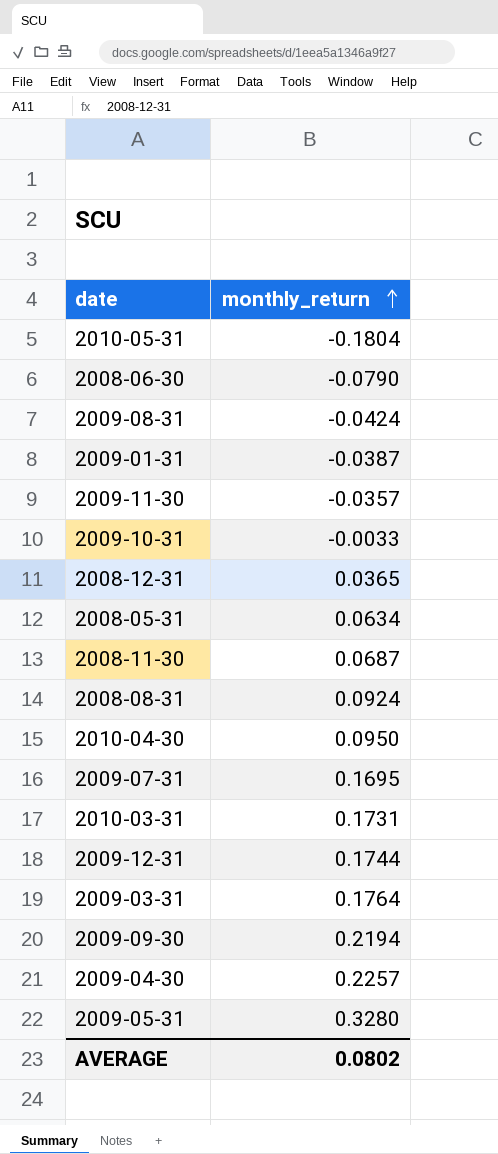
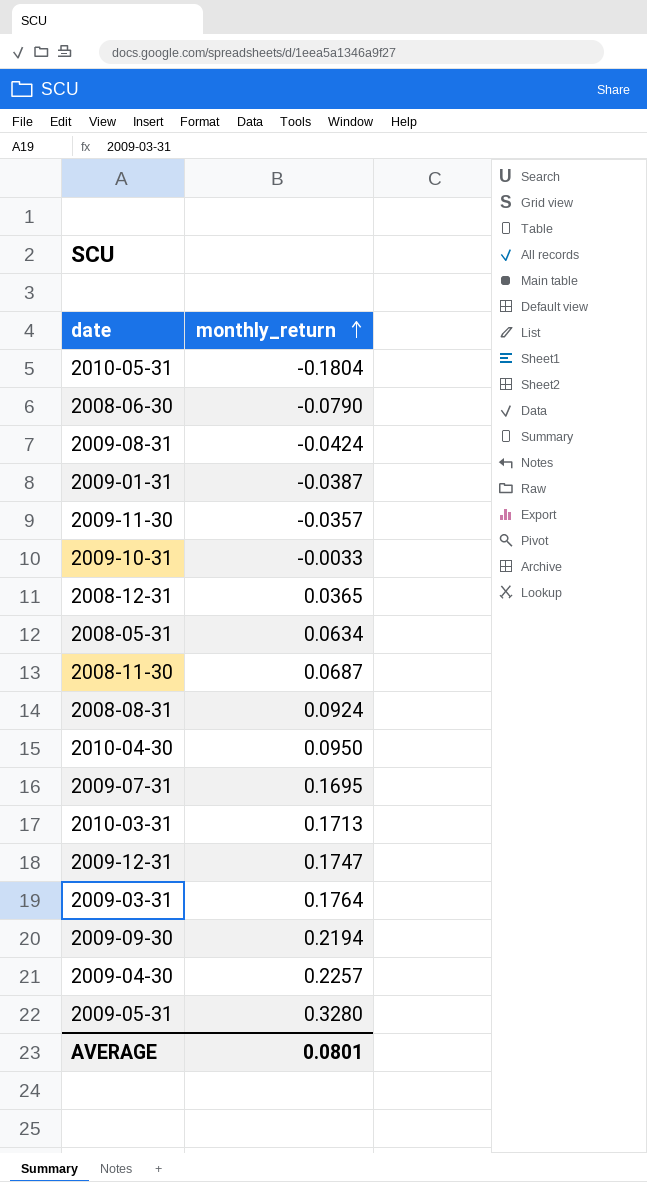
2010-03-31 | monthly_return: 0.1731 -> 0.1713
2009-12-31 | monthly_return: 0.1744 -> 0.1747
AVERAGE | monthly_return: 0.0802 -> 0.0801

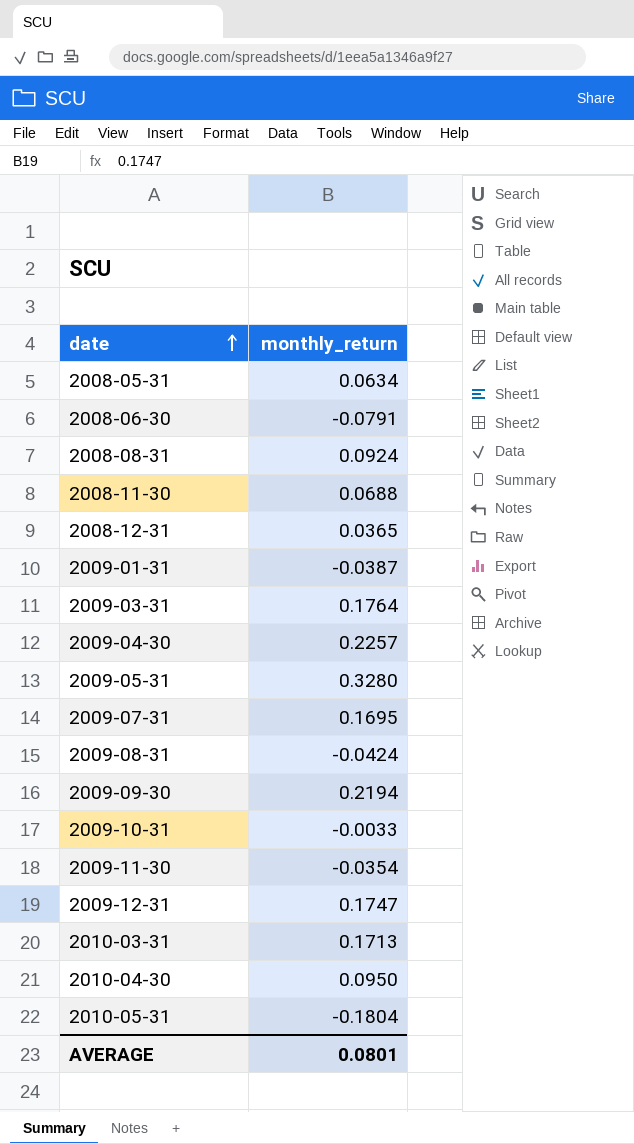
row order: monthly_return ascending -> date ascending
2008-06-30 | monthly_return: -0.0790 -> -0.0791
2008-11-30 | monthly_return: 0.0687 -> 0.0688
2009-11-30 | monthly_return: -0.0357 -> -0.0354

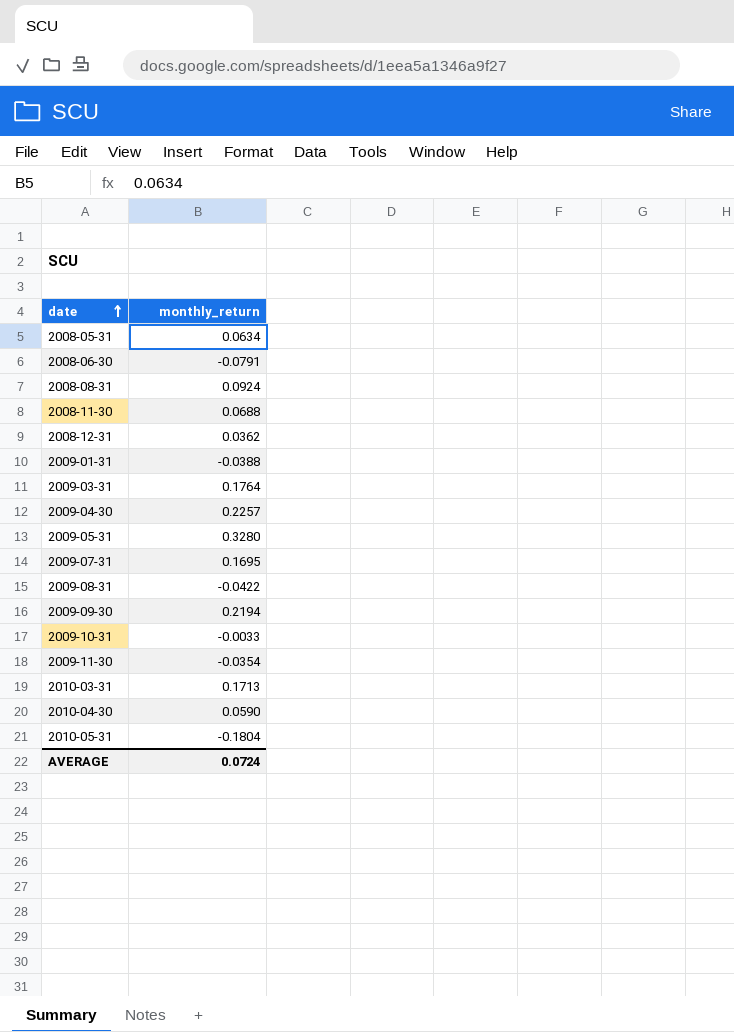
row 2009-12-31: 0.1747 -> none
2008-12-31 | monthly_return: 0.0365 -> 0.0362
2009-01-31 | monthly_return: -0.0387 -> -0.0388
2009-08-31 | monthly_return: -0.0424 -> -0.0422
2010-04-30 | monthly_return: 0.0950 -> 0.0590
AVERAGE | monthly_return: 0.0801 -> 0.0724

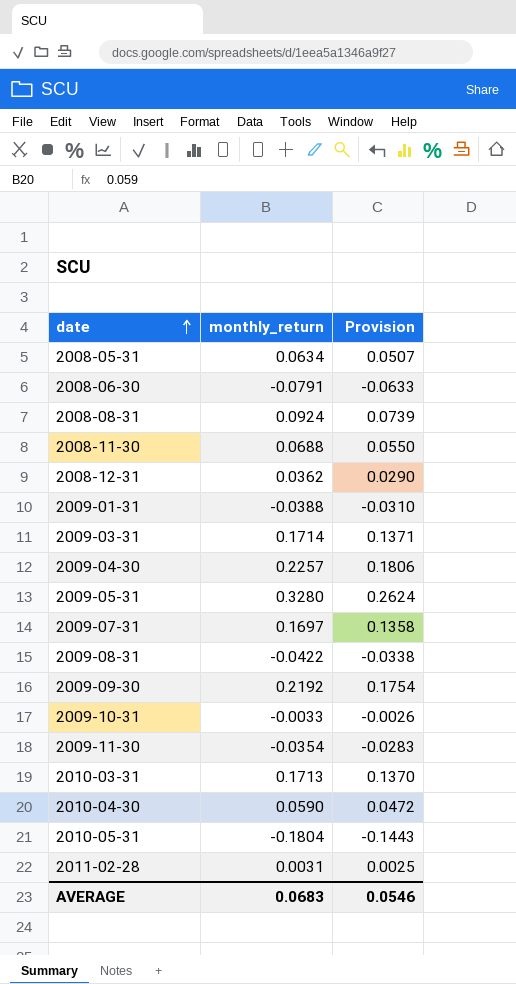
column Provision | formula: none -> [monthly_return] * 0.8
2009-03-31 | monthly_return: 0.1764 -> 0.1714
2009-07-31 | monthly_return: 0.1695 -> 0.1697
2009-09-30 | monthly_return: 0.2194 -> 0.2192
row 2011-02-28: none -> 0.0031 | 0.0025
AVERAGE | monthly_return: 0.0724 -> 0.0683

